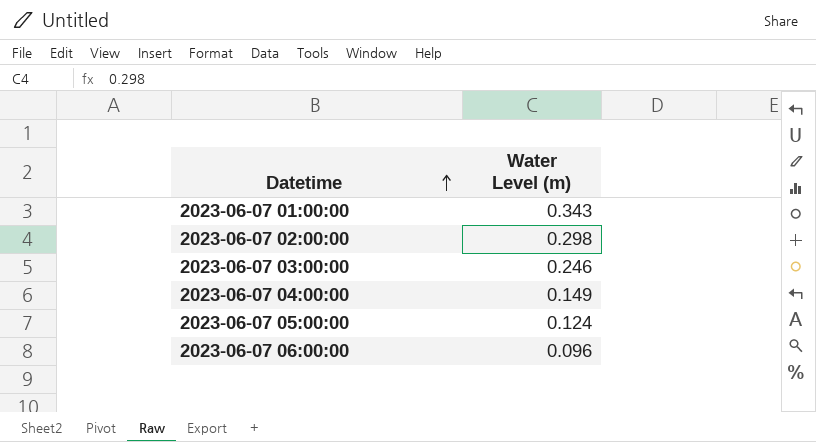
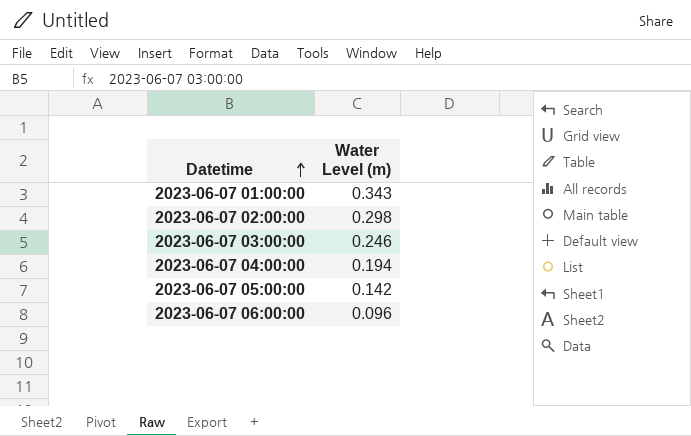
2023-06-07 04:00:00 | Water Level (m): 0.149 -> 0.194
2023-06-07 05:00:00 | Water Level (m): 0.124 -> 0.142

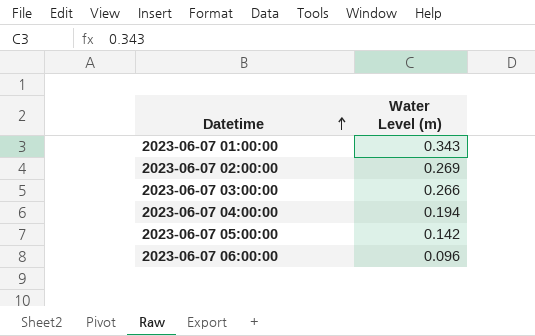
2023-06-07 02:00:00 | Water Level (m): 0.298 -> 0.269
2023-06-07 03:00:00 | Water Level (m): 0.246 -> 0.266

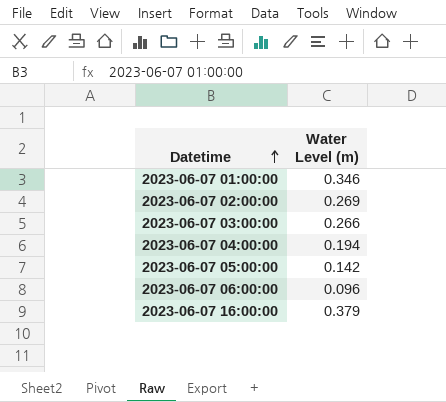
2023-06-07 01:00:00 | Water Level (m): 0.343 -> 0.346
row 2023-06-07 16:00:00: none -> 0.379

